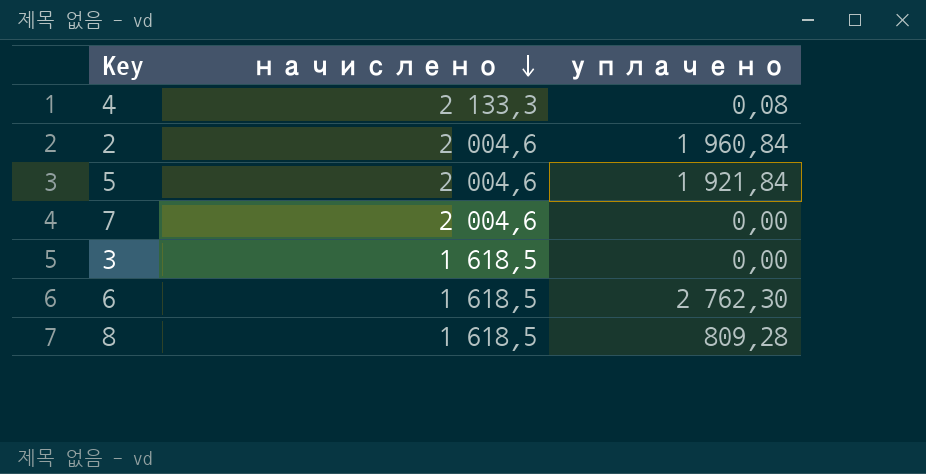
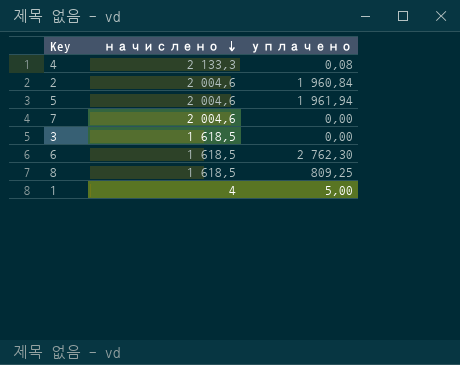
5 | уплачено: 1 921,84 -> 1 961,94
8 | уплачено: 809,28 -> 809,25
row 1: none -> 4 | 5,00

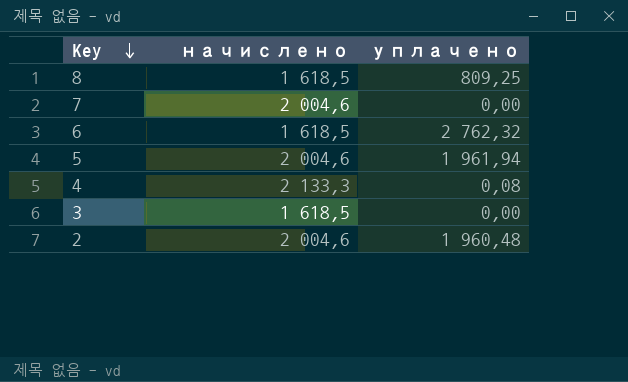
row order: начислено descending -> Key descending
row 1: 4 | 5,00 -> none
6 | уплачено: 2 762,30 -> 2 762,32
2 | уплачено: 1 960,84 -> 1 960,48

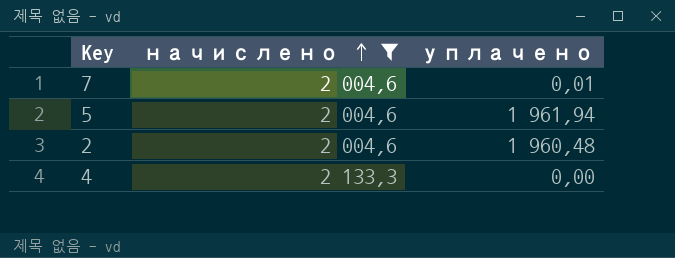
filter: none -> начислено != 1 618,5
row order: Key descending -> начислено ascending
7 | уплачено: 0,00 -> 0,01
4 | уплачено: 0,08 -> 0,00

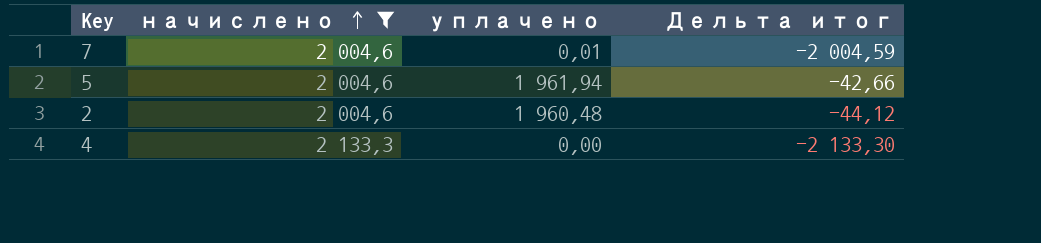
column Дельта итог | formula: none -> [уплачено] - [начислено]

